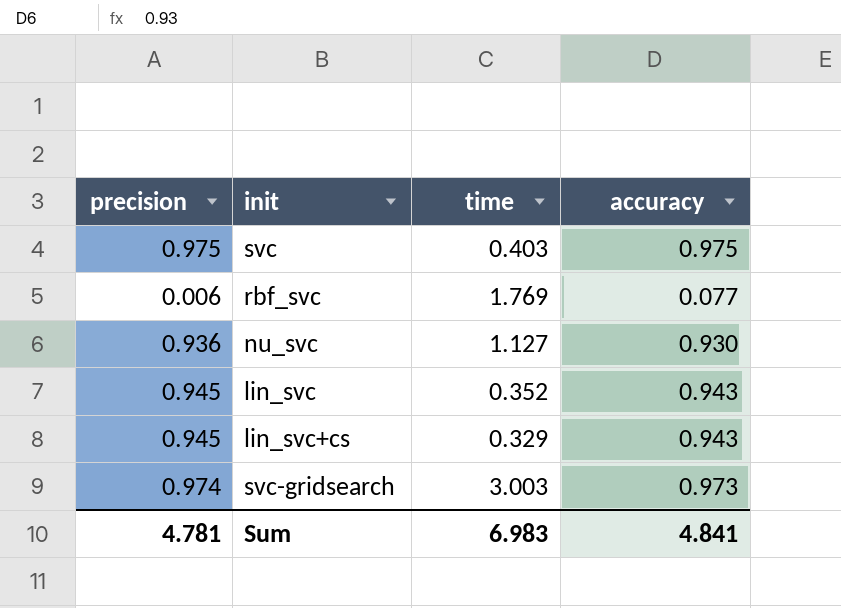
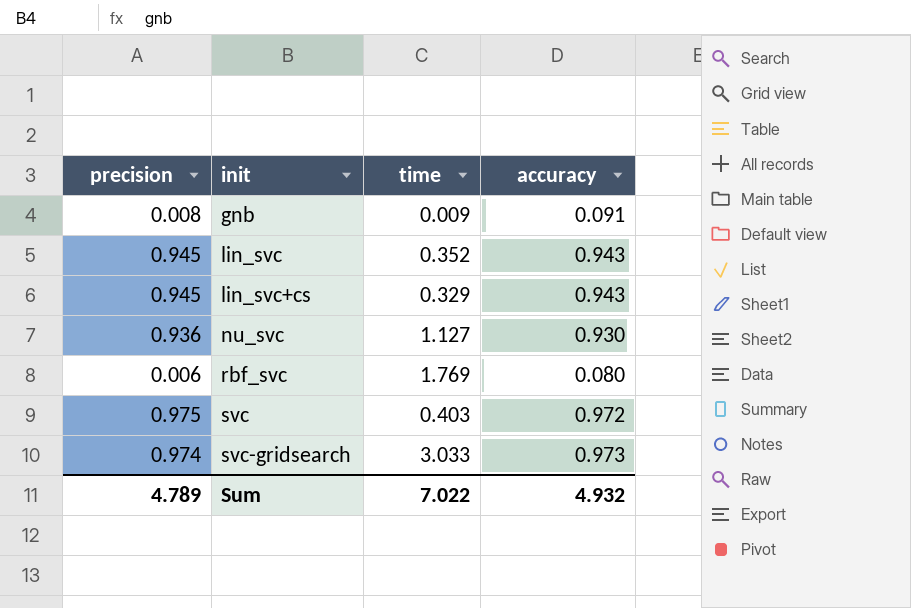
row order: none -> init ascending
row gnb: none -> 0.008 | 0.009 | 0.091
rbf_svc | accuracy: 0.077 -> 0.080
svc | accuracy: 0.975 -> 0.972
svc-gridsearch | time: 3.003 -> 3.033
Sum | precision: 4.781 -> 4.789
Sum | time: 6.983 -> 7.022
Sum | accuracy: 4.841 -> 4.932

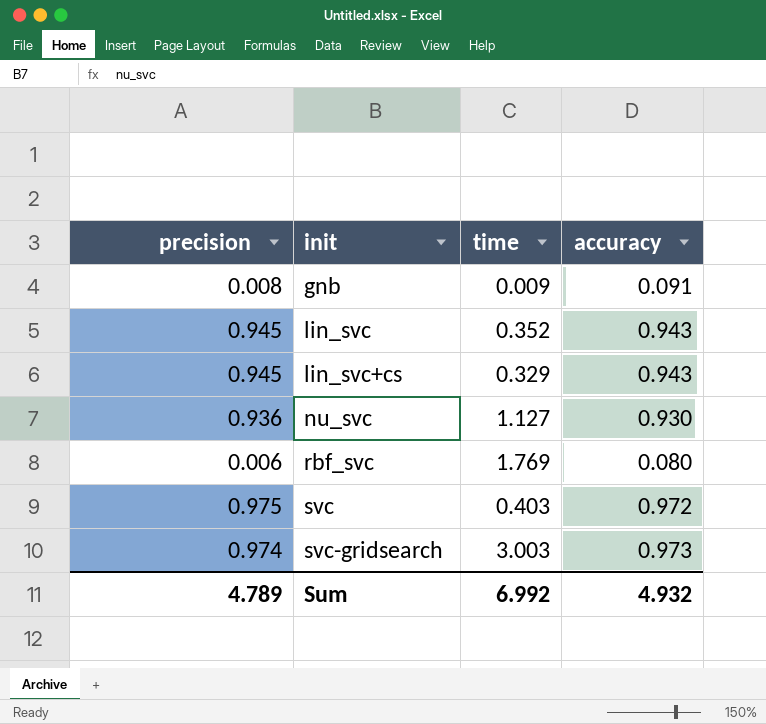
svc-gridsearch | time: 3.033 -> 3.003
Sum | time: 7.022 -> 6.992

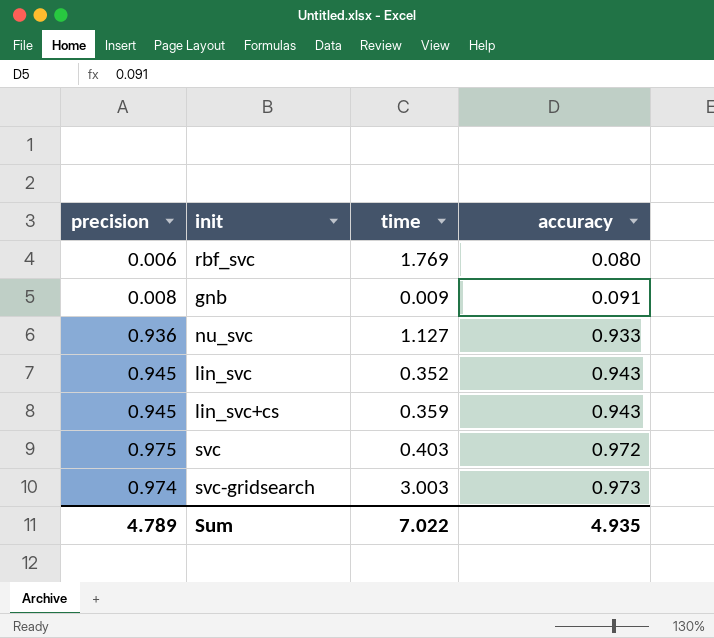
row order: init ascending -> accuracy ascending
nu_svc | accuracy: 0.930 -> 0.933
lin_svc+cs | time: 0.329 -> 0.359
Sum | time: 6.992 -> 7.022
Sum | accuracy: 4.932 -> 4.935

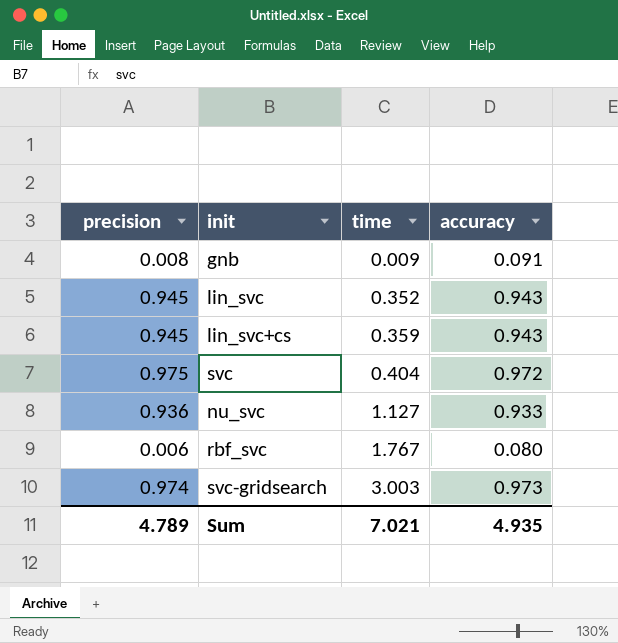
row order: accuracy ascending -> time ascending
svc | time: 0.403 -> 0.404
rbf_svc | time: 1.769 -> 1.767
Sum | time: 7.022 -> 7.021

